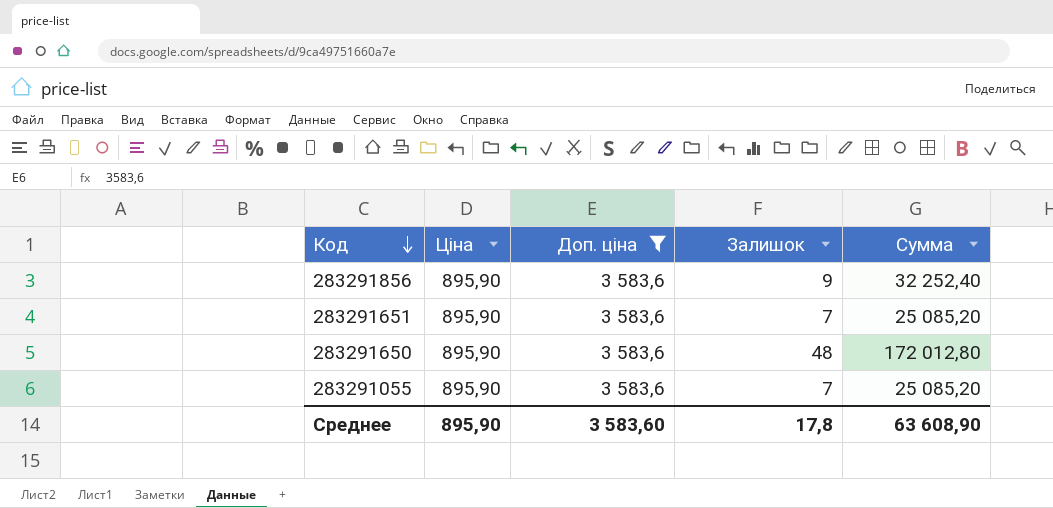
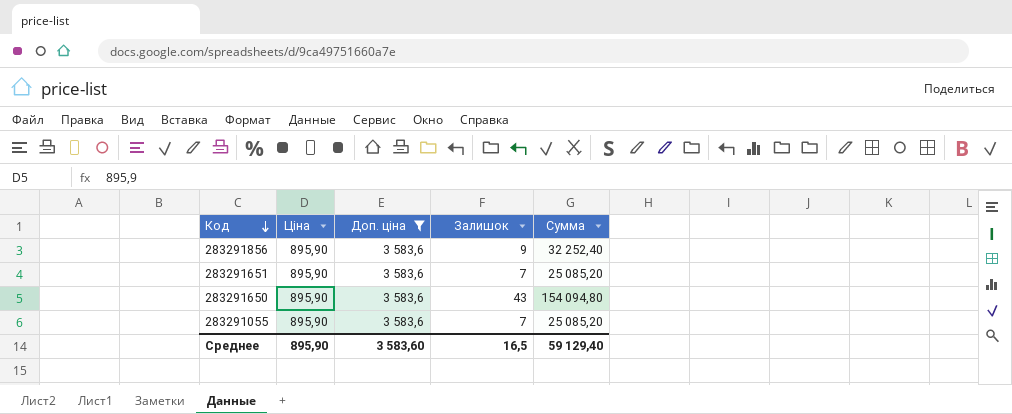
283291650 | Залишок: 48 -> 43
283291650 | Сумма: 172 012,80 -> 154 094,80
Среднее | Залишок: 17,8 -> 16,5
Среднее | Сумма: 63 608,90 -> 59 129,40

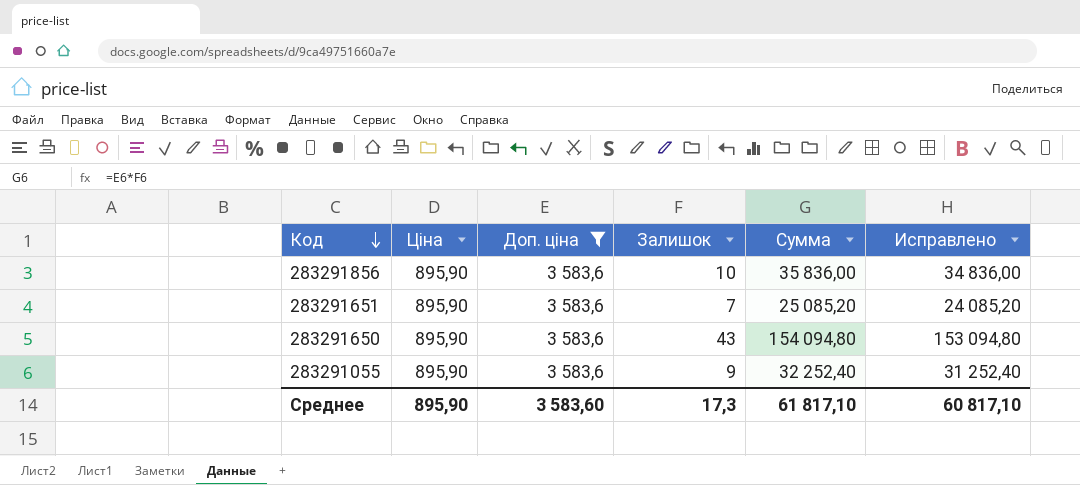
column Исправлено | formula: none -> [Сумма] - 1000
283291856 | Залишок: 9 -> 10
283291856 | Сумма: 32 252,40 -> 35 836,00
283291055 | Залишок: 7 -> 9
283291055 | Сумма: 25 085,20 -> 32 252,40
Среднее | Залишок: 16,5 -> 17,3
Среднее | Сумма: 59 129,40 -> 61 817,10

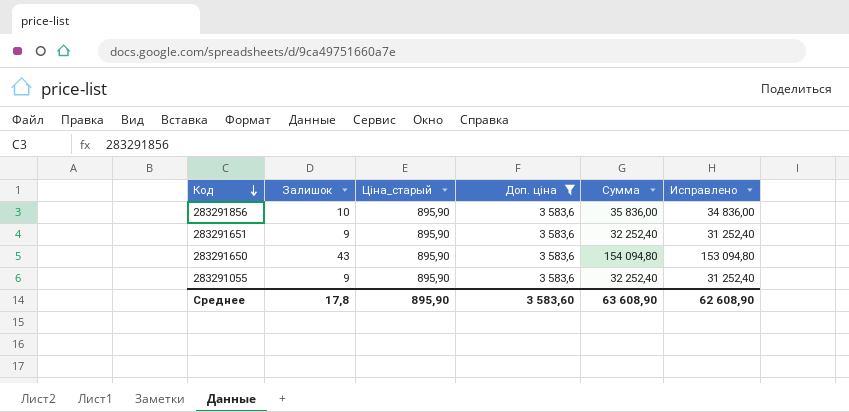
column Залишок | position: 4 -> 2
column name: Ціна -> Ціна_старый
283291651 | Залишок: 7 -> 9
283291651 | Сумма: 25 085,20 -> 32 252,40
283291651 | Исправлено: 24 085,20 -> 31 252,40
Среднее | Залишок: 17,3 -> 17,8
Среднее | Сумма: 61 817,10 -> 63 608,90
Среднее | Исправлено: 60 817,10 -> 62 608,90

